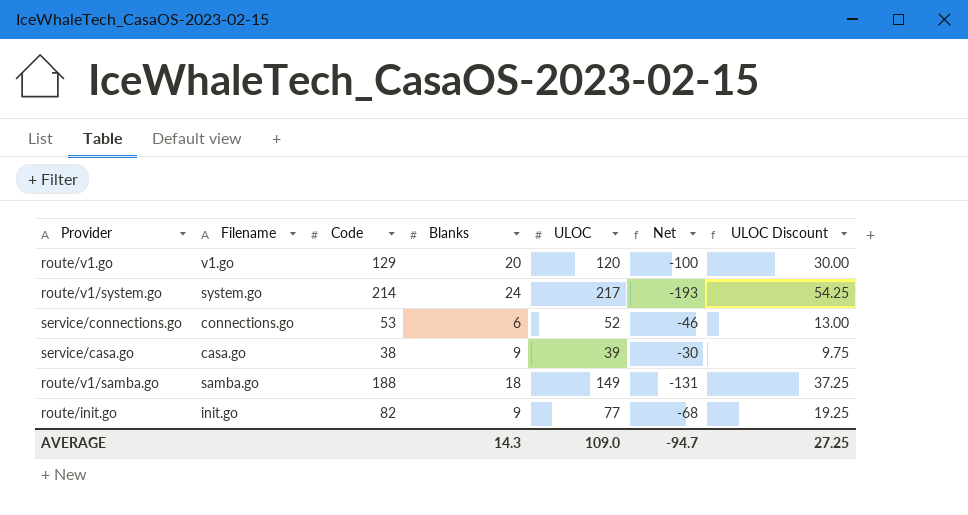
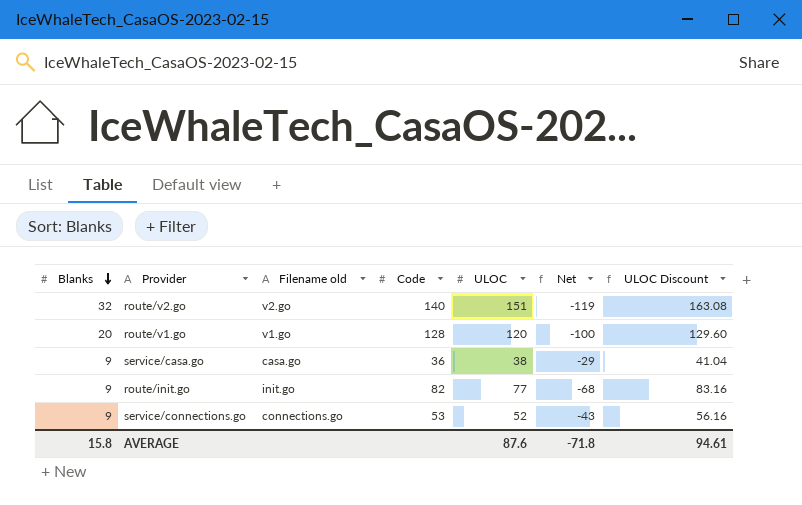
row order: none -> Blanks descending
column Blanks | position: 4 -> 1
column name: Filename -> Filename old
column ULOC Discount | formula: [ULOC] * 0.25 -> [ULOC] * 1.08
row route/v1/system.go: system.go | 214 | 24 | 217 | -193 | 54.25 -> none
row route/v1/samba.go: samba.go | 188 | 18 | 149 | -131 | 37.25 -> none
row route/v2.go: none -> 32 | v2.go | 140 | 151 | -119 | 163.08
route/v1.go | Code: 129 -> 128
service/casa.go | Code: 38 -> 36
service/casa.go | ULOC: 39 -> 38
service/casa.go | Net: -30 -> -29
service/connections.go | Blanks: 6 -> 9
service/connections.go | Net: -46 -> -43
AVERAGE | Blanks: 14.3 -> 15.8
AVERAGE | ULOC: 109.0 -> 87.6
AVERAGE | Net: -94.7 -> -71.8
AVERAGE | ULOC Discount: 27.25 -> 94.61

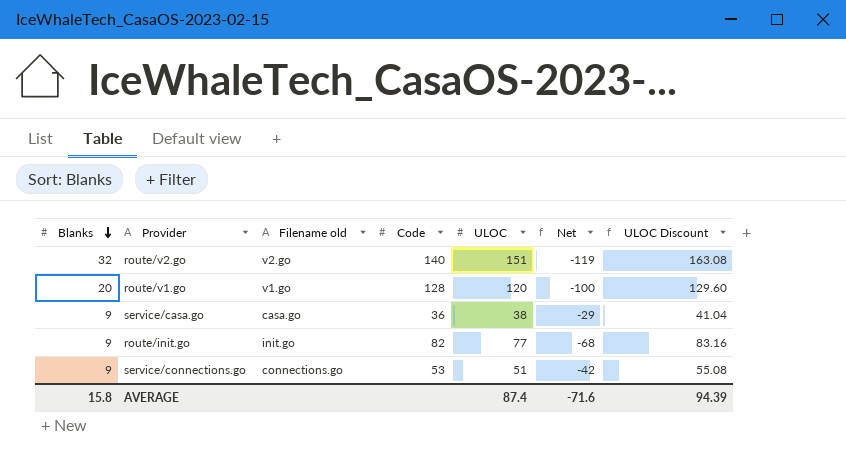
service/connections.go | ULOC: 52 -> 51
service/connections.go | Net: -43 -> -42
service/connections.go | ULOC Discount: 56.16 -> 55.08
AVERAGE | ULOC: 87.6 -> 87.4
AVERAGE | Net: -71.8 -> -71.6
AVERAGE | ULOC Discount: 94.61 -> 94.39

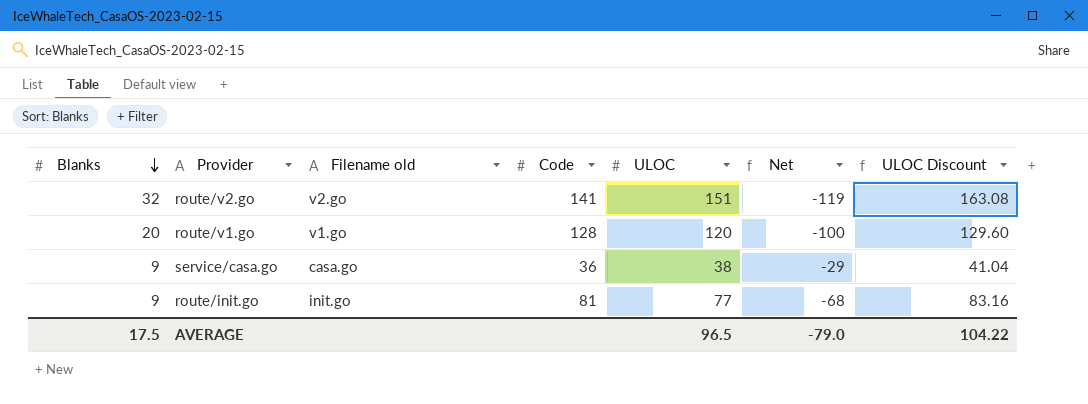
row service/connections.go: 9 | connections.go | 53 | 51 | -42 | 55.08 -> none
route/v2.go | Code: 140 -> 141
route/init.go | Code: 82 -> 81
AVERAGE | Blanks: 15.8 -> 17.5
AVERAGE | ULOC: 87.4 -> 96.5
AVERAGE | Net: -71.6 -> -79.0
AVERAGE | ULOC Discount: 94.39 -> 104.22

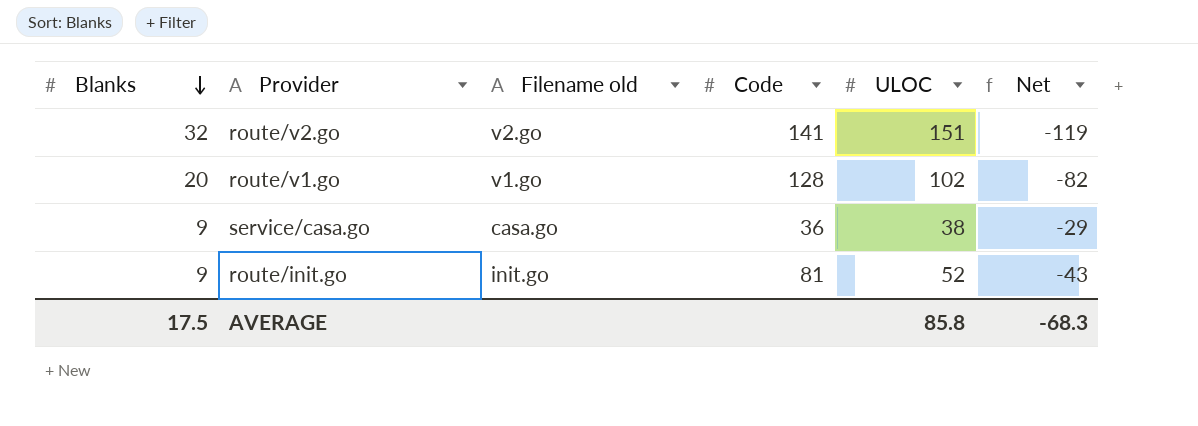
column ULOC Discount | formula: [ULOC] * 1.08 -> none
route/v1.go | ULOC: 120 -> 102
route/v1.go | Net: -100 -> -82
route/init.go | ULOC: 77 -> 52
route/init.go | Net: -68 -> -43
AVERAGE | ULOC: 96.5 -> 85.8
AVERAGE | Net: -79.0 -> -68.3

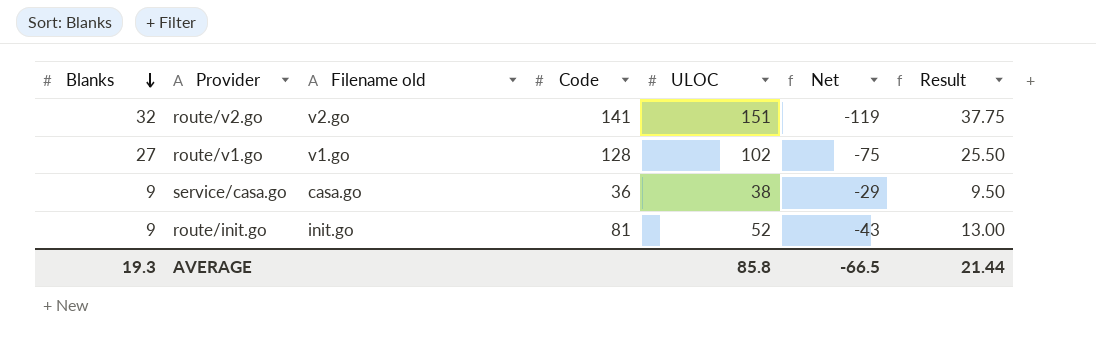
column Result | formula: none -> [ULOC] * 0.25
route/v1.go | Blanks: 20 -> 27
route/v1.go | Net: -82 -> -75
AVERAGE | Blanks: 17.5 -> 19.3
AVERAGE | Net: -68.3 -> -66.5

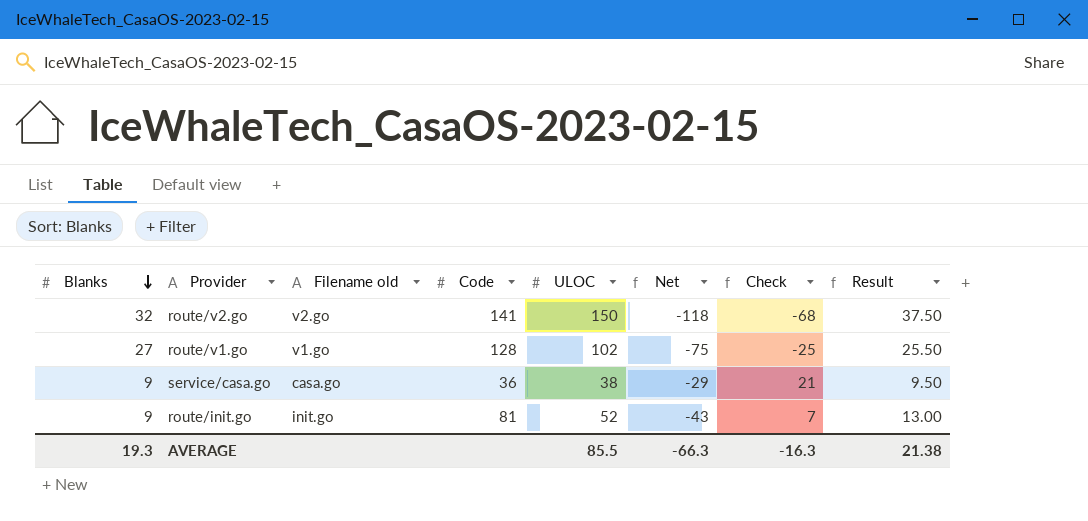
column Check | formula: none -> [Net] + 50
route/v2.go | ULOC: 151 -> 150
route/v2.go | Net: -119 -> -118
route/v2.go | Result: 37.75 -> 37.50
AVERAGE | ULOC: 85.8 -> 85.5
AVERAGE | Net: -66.5 -> -66.3
AVERAGE | Result: 21.44 -> 21.38

